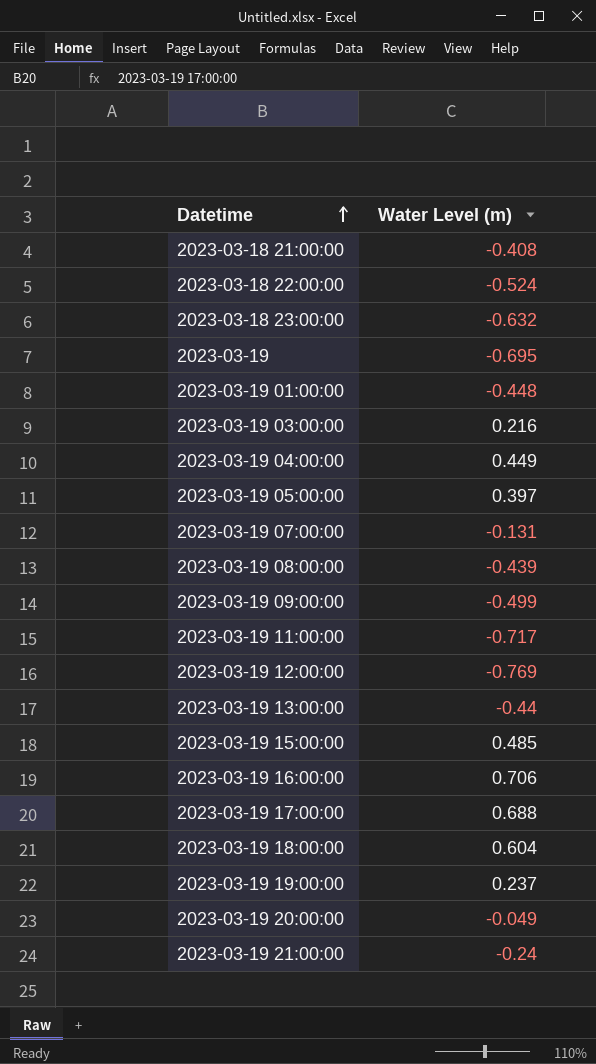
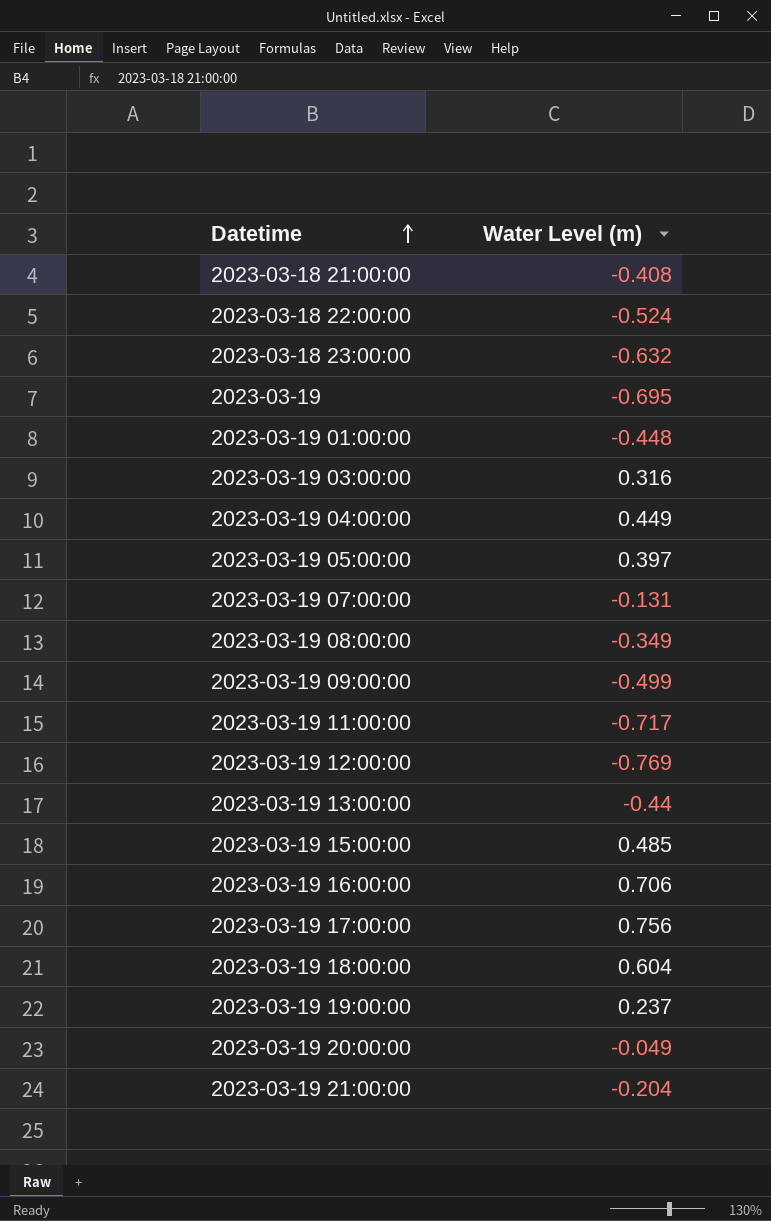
2023-03-19 03:00:00 | Water Level (m): 0.216 -> 0.316
2023-03-19 08:00:00 | Water Level (m): -0.439 -> -0.349
2023-03-19 17:00:00 | Water Level (m): 0.688 -> 0.756
2023-03-19 21:00:00 | Water Level (m): -0.24 -> -0.204

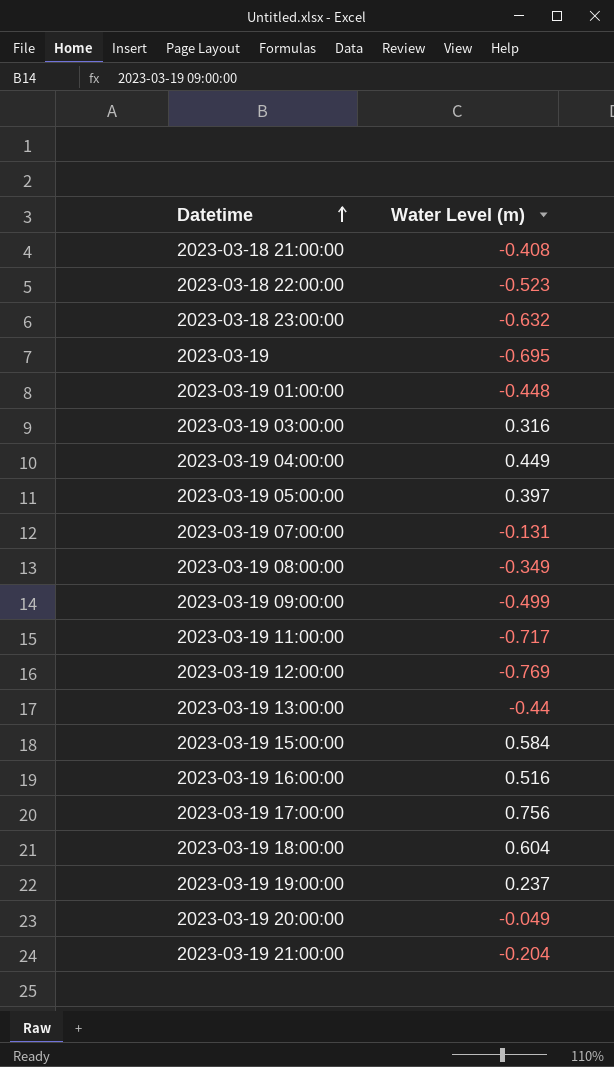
2023-03-18 22:00:00 | Water Level (m): -0.524 -> -0.523
2023-03-19 15:00:00 | Water Level (m): 0.485 -> 0.584
2023-03-19 16:00:00 | Water Level (m): 0.706 -> 0.516

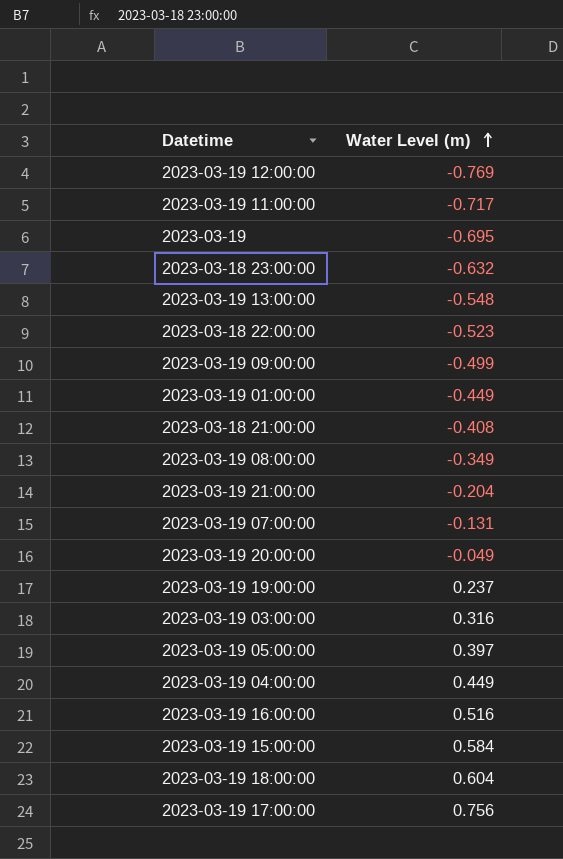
row order: Datetime ascending -> Water Level (m) ascending
2023-03-19 13:00:00 | Water Level (m): -0.44 -> -0.548
2023-03-19 01:00:00 | Water Level (m): -0.448 -> -0.449

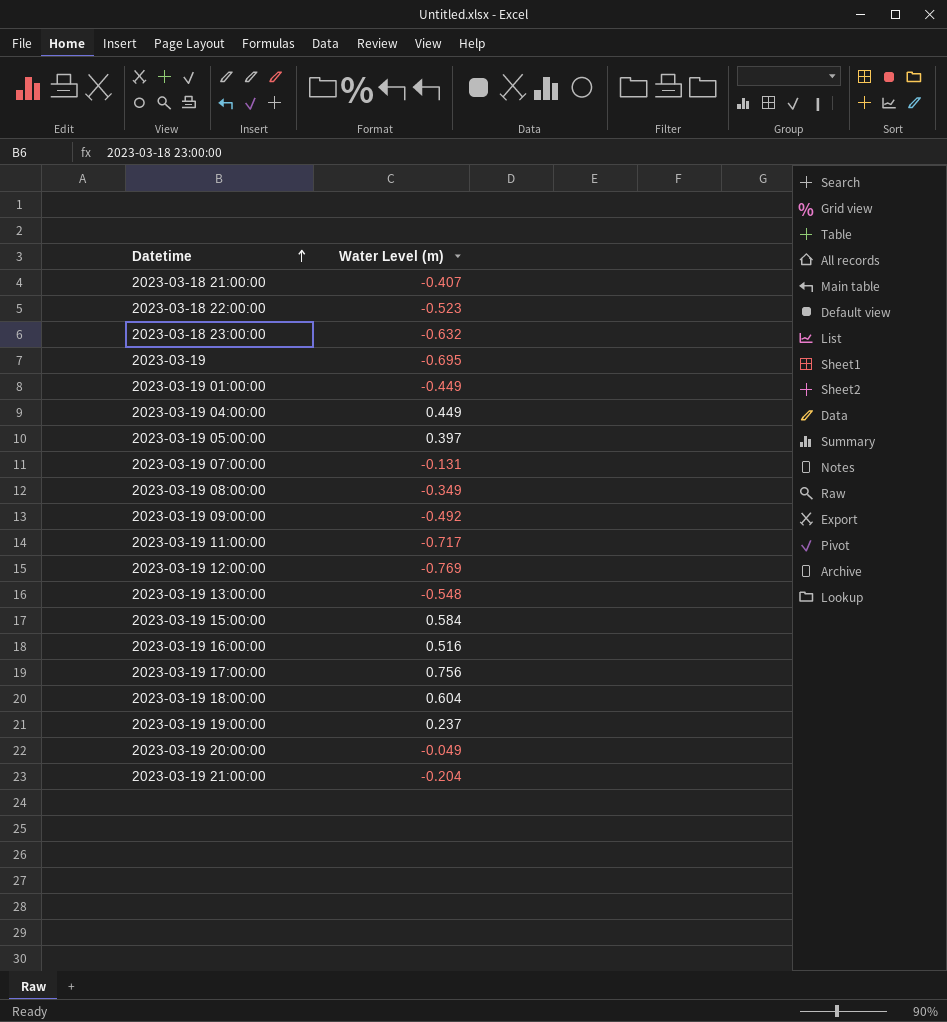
row order: Water Level (m) ascending -> Datetime ascending
row 2023-03-19 03:00:00: 0.316 -> none
2023-03-18 21:00:00 | Water Level (m): -0.408 -> -0.407
2023-03-19 09:00:00 | Water Level (m): -0.499 -> -0.492

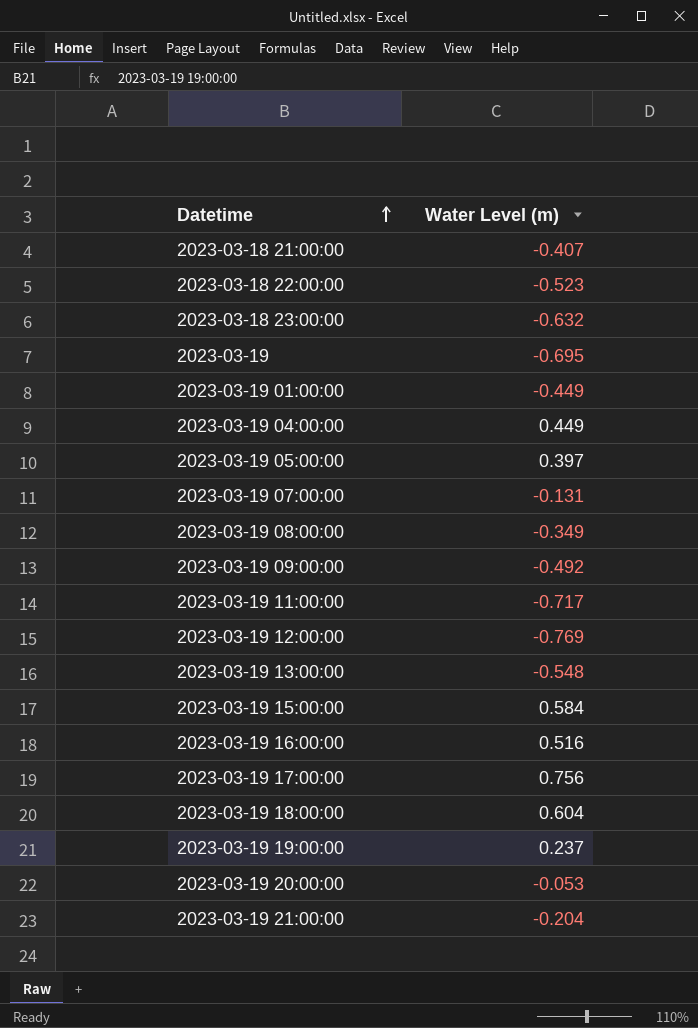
2023-03-19 20:00:00 | Water Level (m): -0.049 -> -0.053

